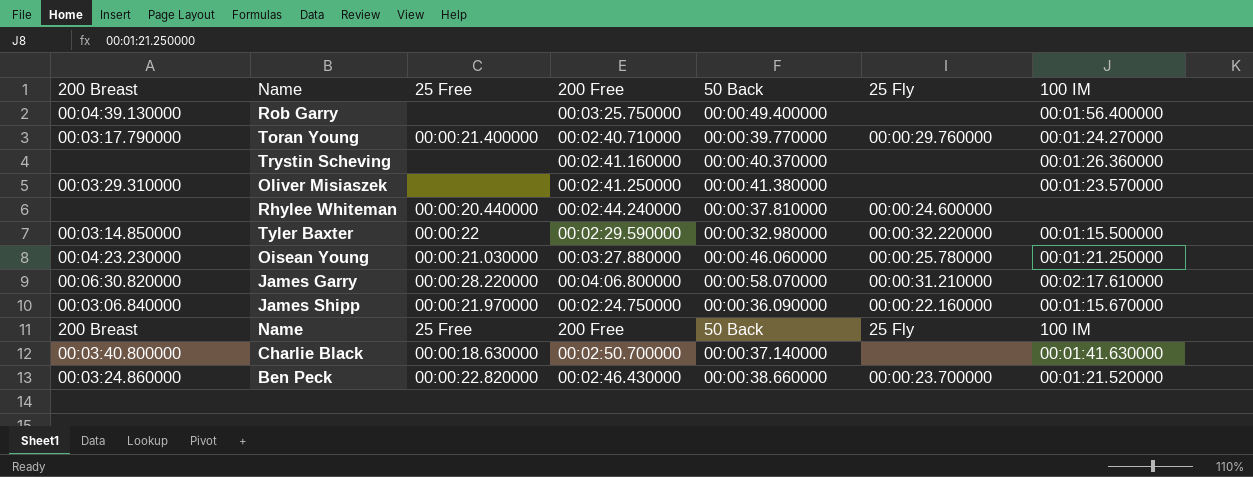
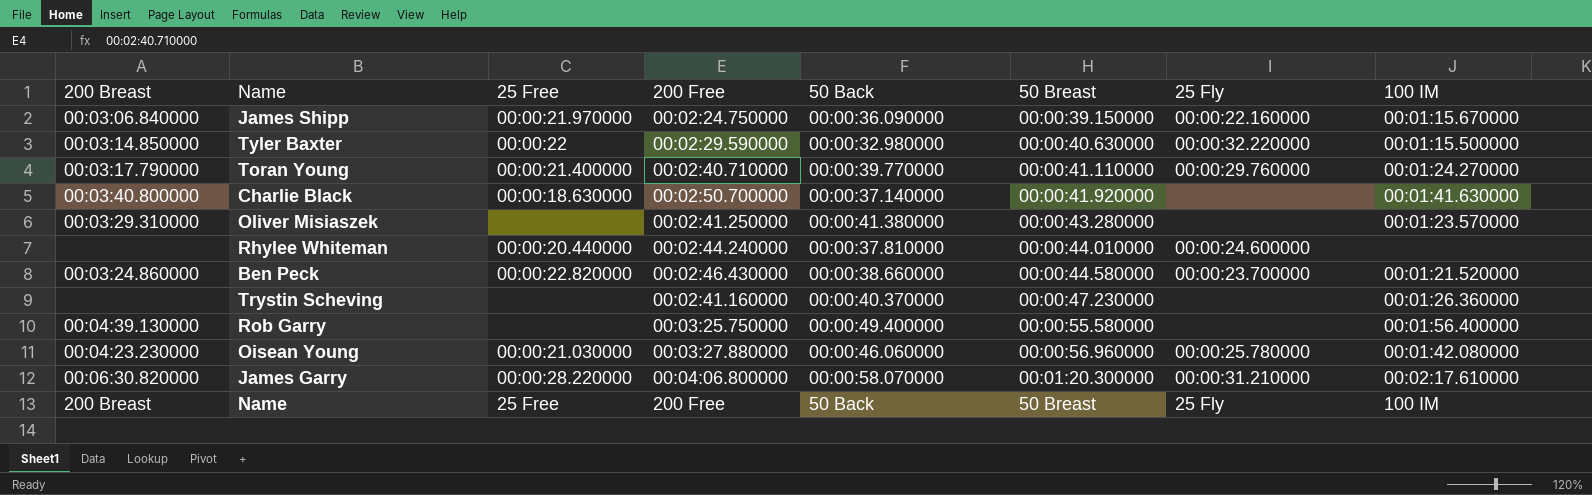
row order: none -> 50 Breast ascending
column 50 Breast | position: none -> 6
Oisean Young | 100 IM: 00:01:21.250000 -> 00:01:42.080000

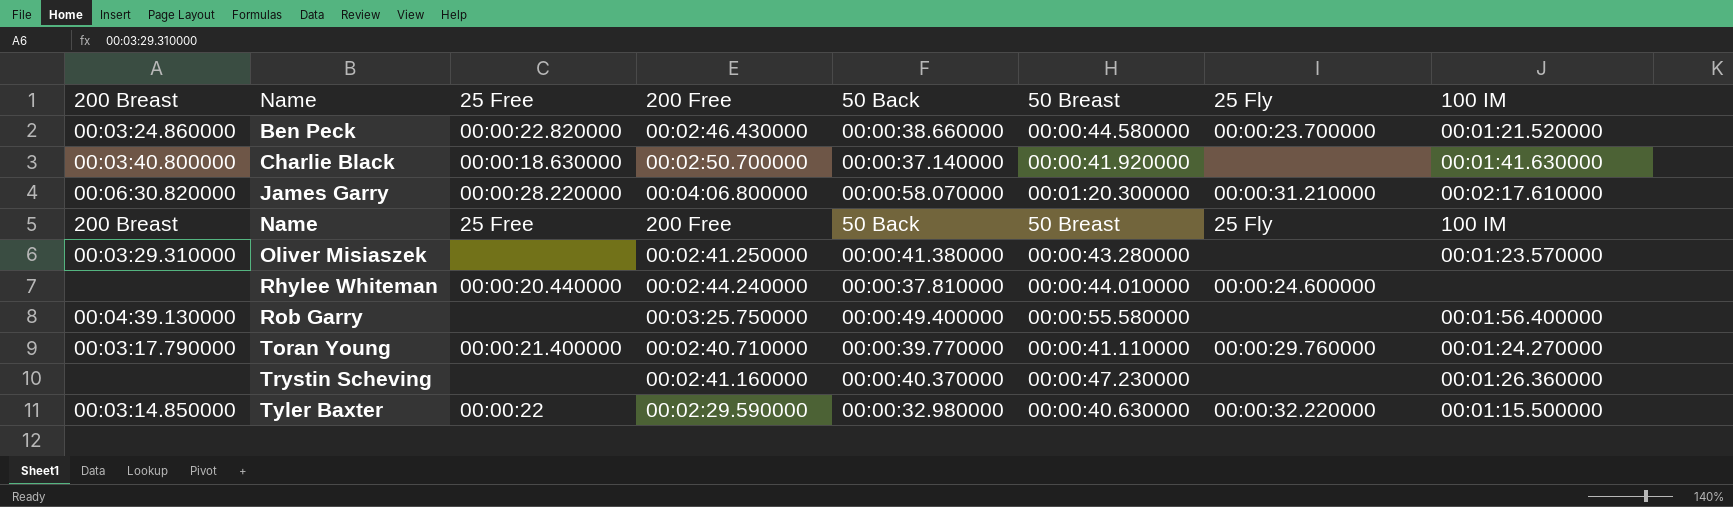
row order: 50 Breast ascending -> Name ascending
row James Shipp: 00:03:06.840000 | 00:00:21.970000 | 00:02:24.750000 | 00:00:36.090000 | 00:00:39.150000 | 00:00:22.160000 | 00:01:15.670000 -> none
row Oisean Young: 00:04:23.230000 | 00:00:21.030000 | 00:03:27.880000 | 00:00:46.060000 | 00:00:56.960000 | 00:00:25.780000 | 00:01:42.080000 -> none

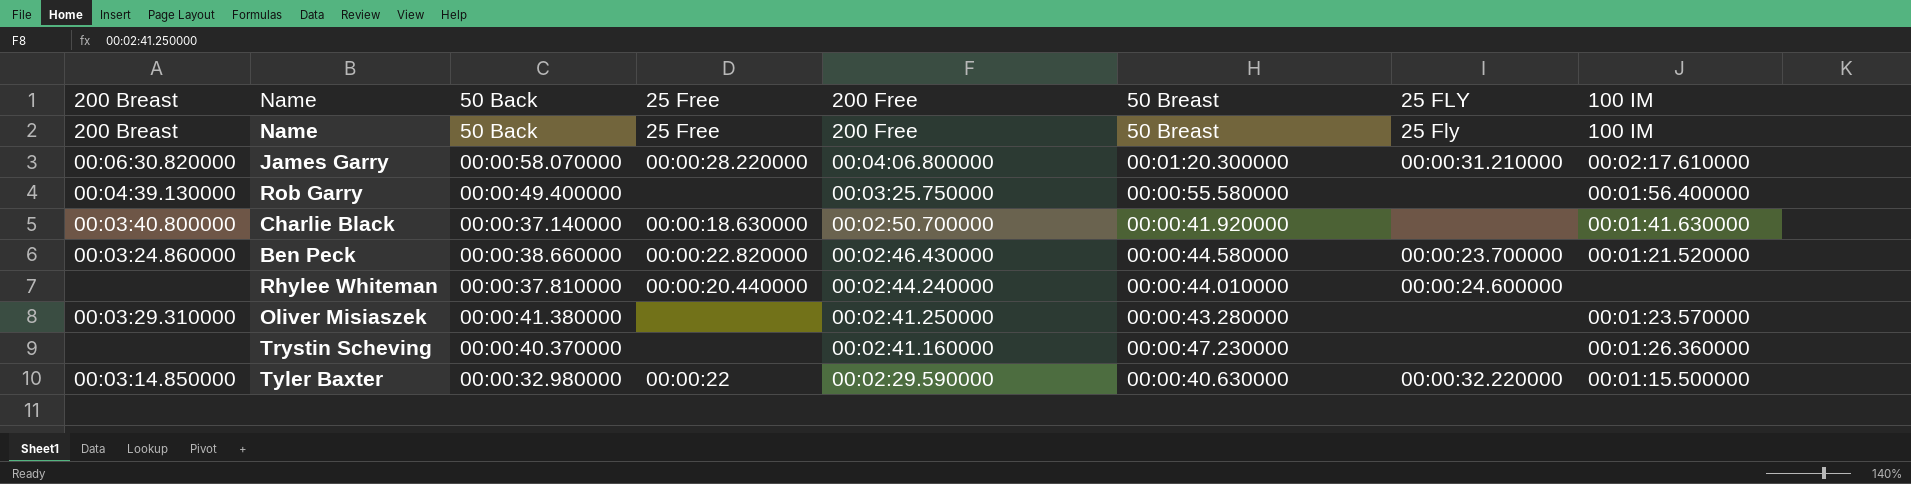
row order: Name ascending -> 200 Free descending
column 50 Back | position: 5 -> 3
column name: 25 Fly -> 25 FLY
row Toran Young: 00:03:17.790000 | 00:00:21.400000 | 00:02:40.710000 | 00:00:39.770000 | 00:00:41.110000 | 00:00:29.760000 | 00:01:24.270000 -> none

